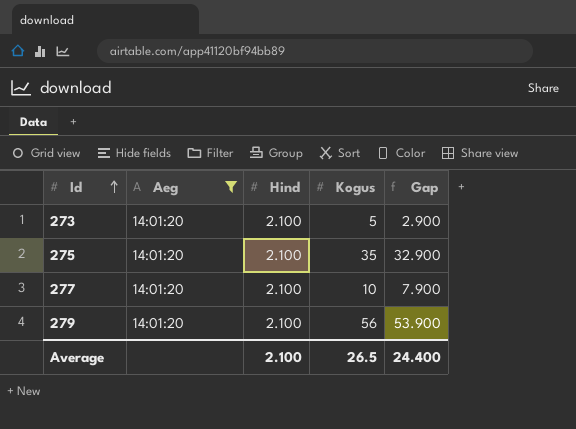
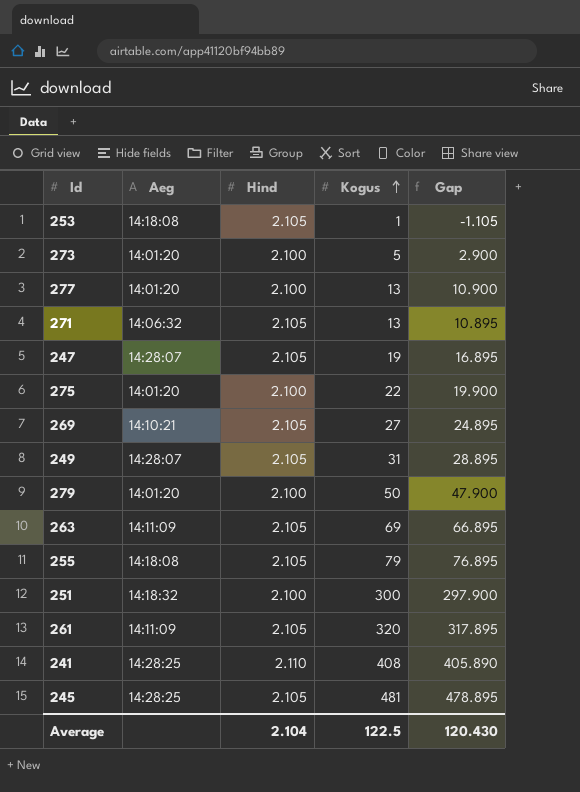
filter: Aeg = 14:01:20 -> none
row order: Id ascending -> Kogus ascending
277 | Kogus: 10 -> 13
277 | Gap: 7.900 -> 10.900
275 | Kogus: 35 -> 22
275 | Gap: 32.900 -> 19.900
279 | Kogus: 56 -> 50
279 | Gap: 53.900 -> 47.900
Average | Hind: 2.100 -> 2.104
Average | Kogus: 26.5 -> 122.5
Average | Gap: 24.400 -> 120.430

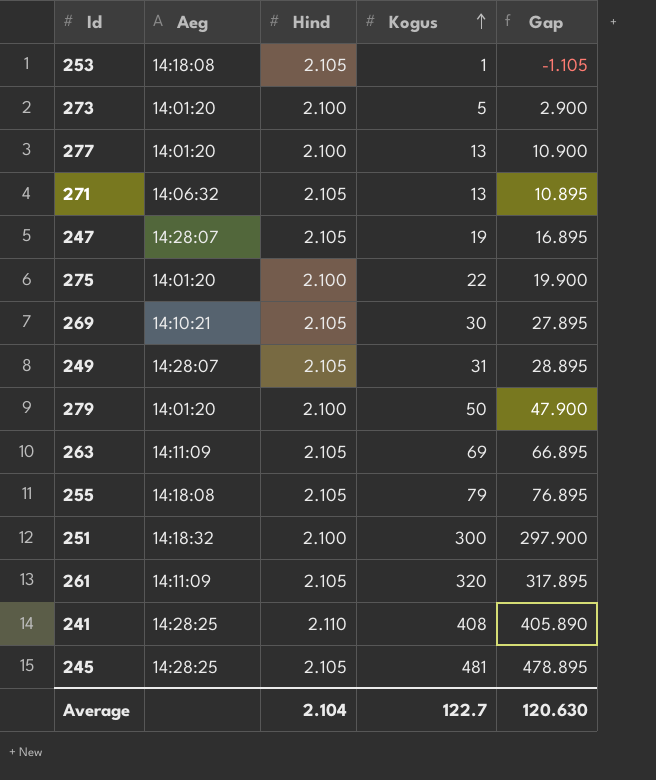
269 | Kogus: 27 -> 30
269 | Gap: 24.895 -> 27.895
Average | Kogus: 122.5 -> 122.7
Average | Gap: 120.430 -> 120.630

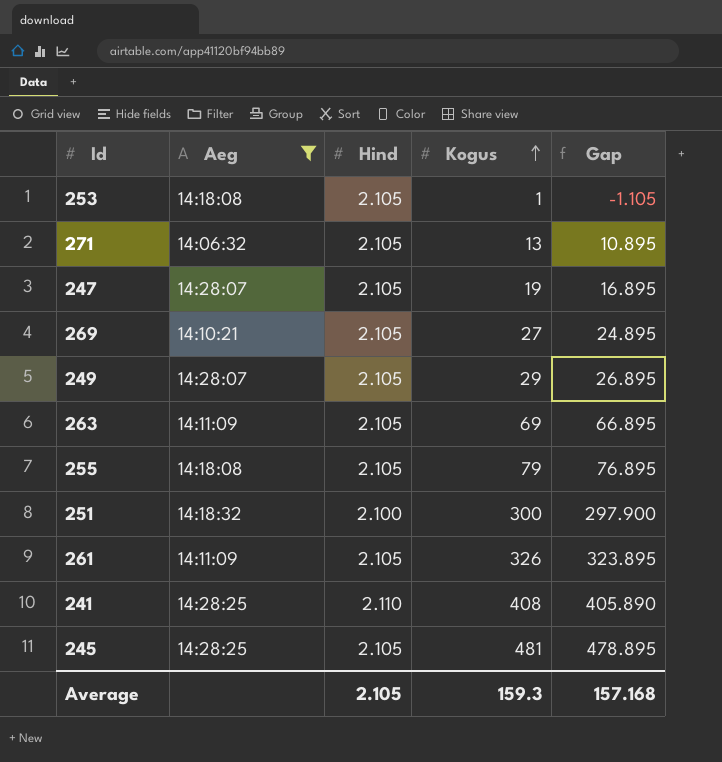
filter: none -> Aeg != 14:01:20
269 | Kogus: 30 -> 27
269 | Gap: 27.895 -> 24.895
249 | Kogus: 31 -> 29
249 | Gap: 28.895 -> 26.895
261 | Kogus: 320 -> 326
261 | Gap: 317.895 -> 323.895
Average | Hind: 2.104 -> 2.105
Average | Kogus: 122.7 -> 159.3
Average | Gap: 120.630 -> 157.168

